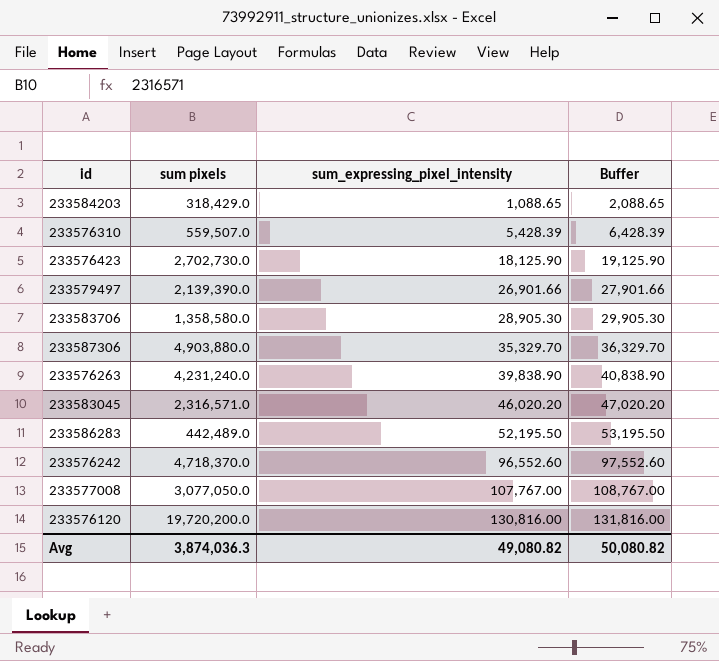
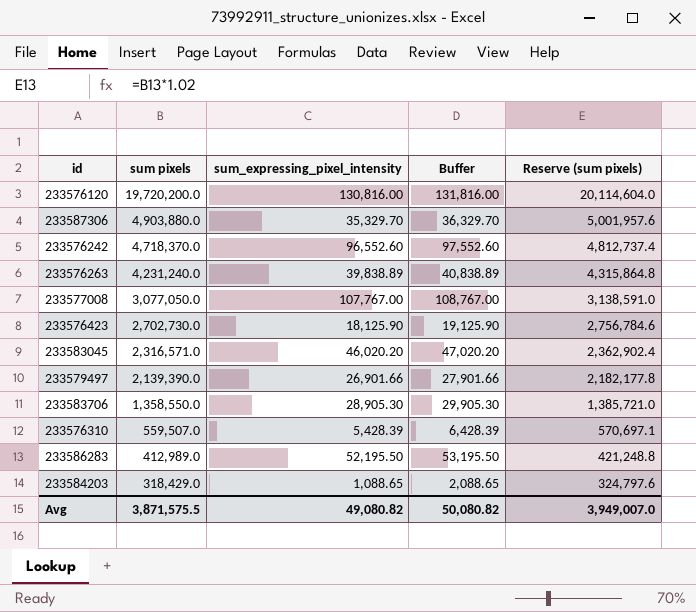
row order: sum_expressing_pixel_intensity ascending -> sum pixels descending
column Reserve (sum pixels) | formula: none -> [sum pixels] * 1.02
233576263 | sum_expressing_pixel_intensity: 39,838.90 -> 39,838.89
233576263 | Buffer: 40,838.90 -> 40,838.89
233583706 | sum pixels: 1,358,580.0 -> 1,358,550.0
233586283 | sum pixels: 442,489.0 -> 412,989.0
Avg | sum pixels: 3,874,036.3 -> 3,871,575.5

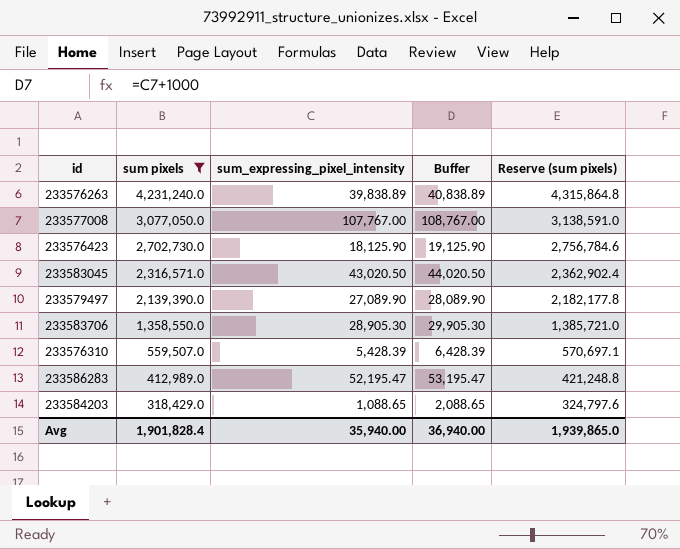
filter: none -> sum pixels <= 4,231,240.0
233583045 | sum_expressing_pixel_intensity: 46,020.20 -> 43,020.50
233583045 | Buffer: 47,020.20 -> 44,020.50
233579497 | sum_expressing_pixel_intensity: 26,901.66 -> 27,089.90
233579497 | Buffer: 27,901.66 -> 28,089.90
233586283 | sum_expressing_pixel_intensity: 52,195.50 -> 52,195.47
233586283 | Buffer: 53,195.50 -> 53,195.47
Avg | sum pixels: 3,871,575.5 -> 1,901,828.4
Avg | sum_expressing_pixel_intensity: 49,080.82 -> 35,940.00
Avg | Buffer: 50,080.82 -> 36,940.00
Avg | Reserve (sum pixels): 3,949,007.0 -> 1,939,865.0

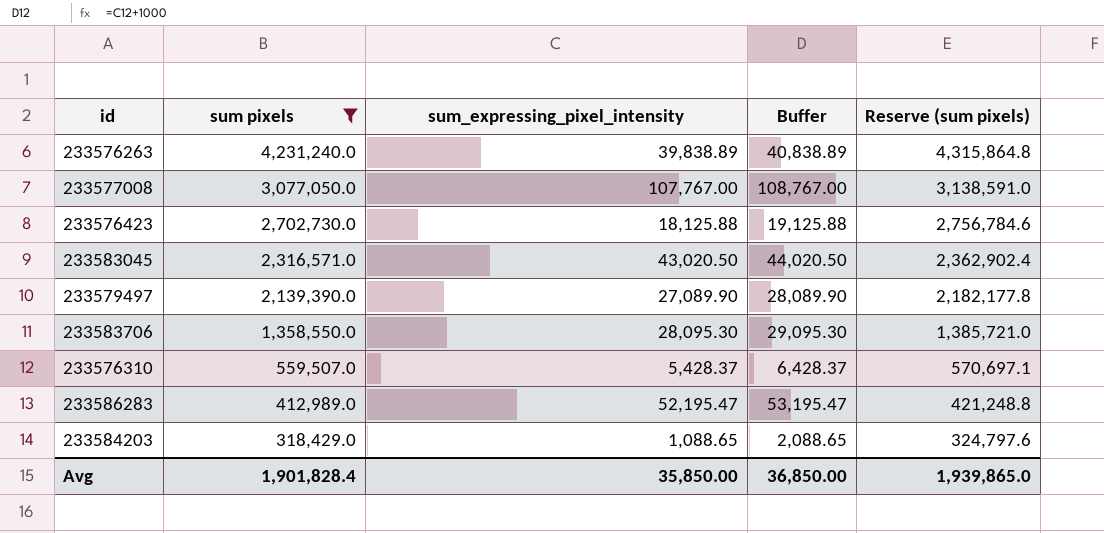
233576423 | sum_expressing_pixel_intensity: 18,125.90 -> 18,125.88
233576423 | Buffer: 19,125.90 -> 19,125.88
233583706 | sum_expressing_pixel_intensity: 28,905.30 -> 28,095.30
233583706 | Buffer: 29,905.30 -> 29,095.30
233576310 | sum_expressing_pixel_intensity: 5,428.39 -> 5,428.37
233576310 | Buffer: 6,428.39 -> 6,428.37
Avg | sum_expressing_pixel_intensity: 35,940.00 -> 35,850.00
Avg | Buffer: 36,940.00 -> 36,850.00

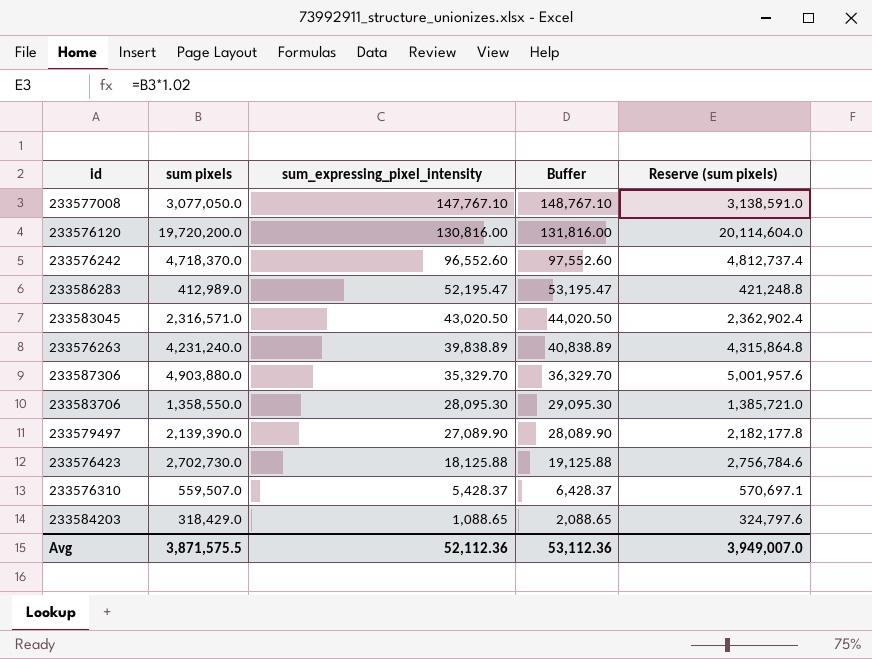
filter: sum pixels <= 4,231,240.0 -> none
row order: sum pixels descending -> sum_expressing_pixel_intensity descending
233577008 | sum_expressing_pixel_intensity: 107,767.00 -> 147,767.10
233577008 | Buffer: 108,767.00 -> 148,767.10
Avg | sum pixels: 1,901,828.4 -> 3,871,575.5
Avg | sum_expressing_pixel_intensity: 35,850.00 -> 52,112.36
Avg | Buffer: 36,850.00 -> 53,112.36
Avg | Reserve (sum pixels): 1,939,865.0 -> 3,949,007.0

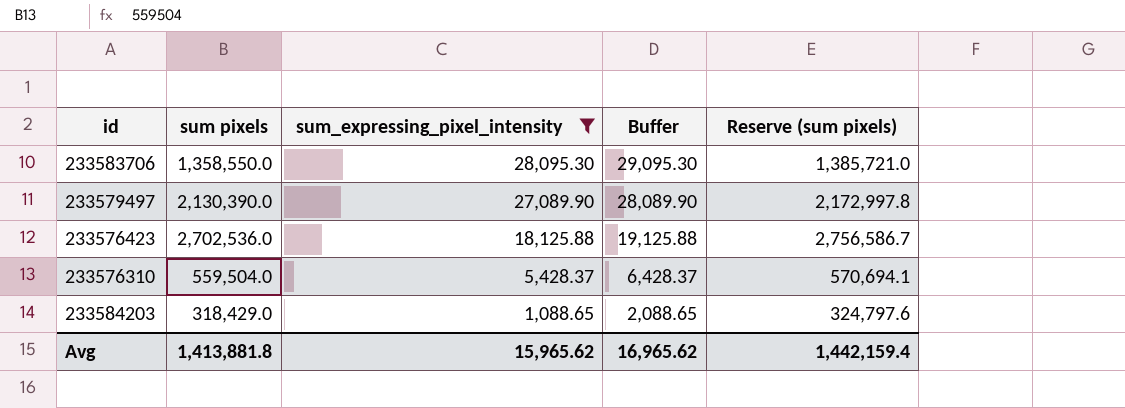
filter: none -> sum_expressing_pixel_intensity <= 28,095.30
233579497 | sum pixels: 2,139,390.0 -> 2,130,390.0
233579497 | Reserve (sum pixels): 2,182,177.8 -> 2,172,997.8
233576423 | sum pixels: 2,702,730.0 -> 2,702,536.0
233576423 | Reserve (sum pixels): 2,756,784.6 -> 2,756,586.7
233576310 | sum pixels: 559,507.0 -> 559,504.0
233576310 | Reserve (sum pixels): 570,697.1 -> 570,694.1
Avg | sum pixels: 3,871,575.5 -> 1,413,881.8
Avg | sum_expressing_pixel_intensity: 52,112.36 -> 15,965.62
Avg | Buffer: 53,112.36 -> 16,965.62
Avg | Reserve (sum pixels): 3,949,007.0 -> 1,442,159.4

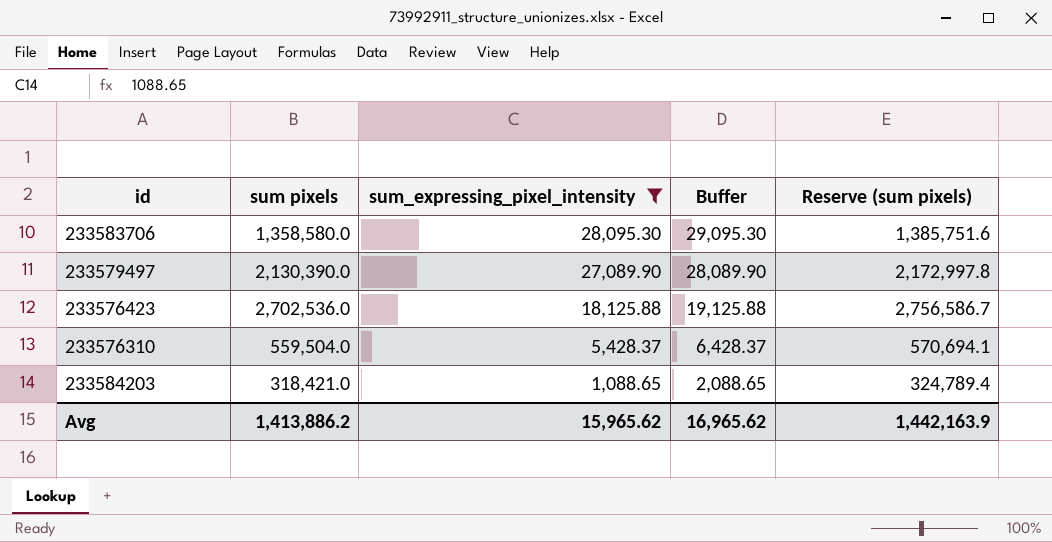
233583706 | sum pixels: 1,358,550.0 -> 1,358,580.0
233583706 | Reserve (sum pixels): 1,385,721.0 -> 1,385,751.6
233584203 | sum pixels: 318,429.0 -> 318,421.0
233584203 | Reserve (sum pixels): 324,797.6 -> 324,789.4
Avg | sum pixels: 1,413,881.8 -> 1,413,886.2
Avg | Reserve (sum pixels): 1,442,159.4 -> 1,442,163.9

